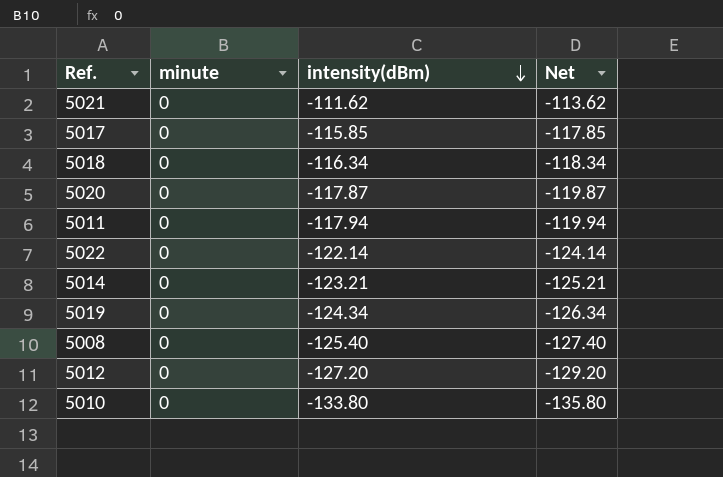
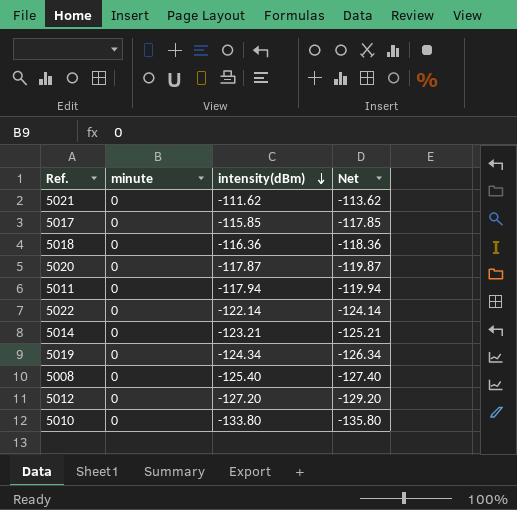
5018 | intensity(dBm): -116.34 -> -116.36
5018 | Net: -118.34 -> -118.36

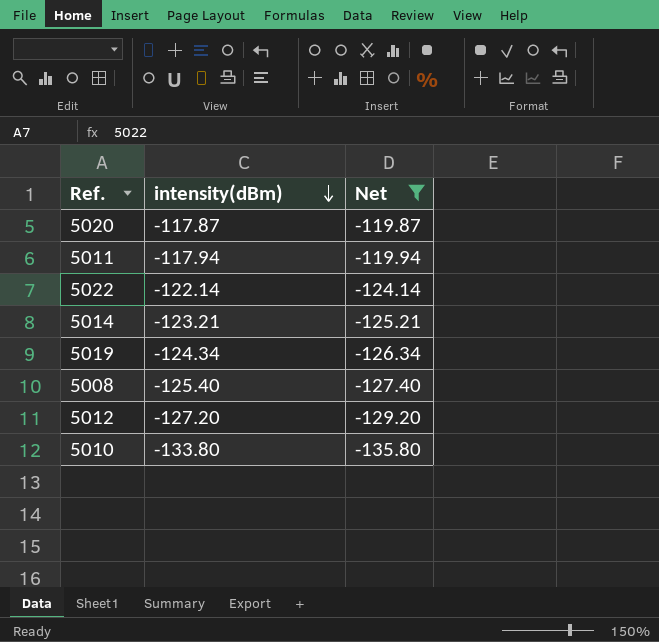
filter: none -> Net <= -119.87
column minute | position: 2 -> none

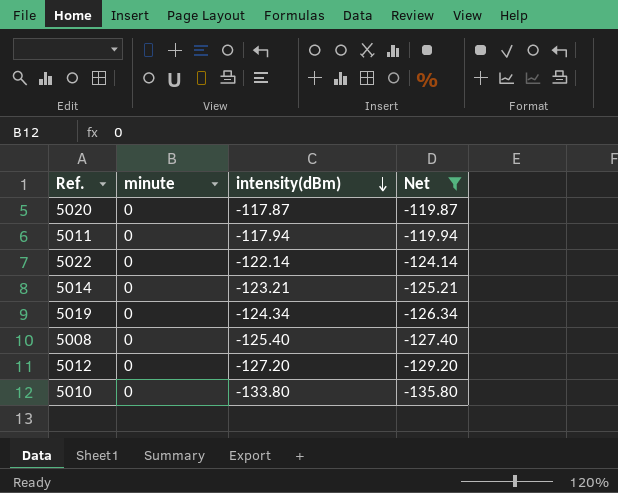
column minute | position: none -> 2

